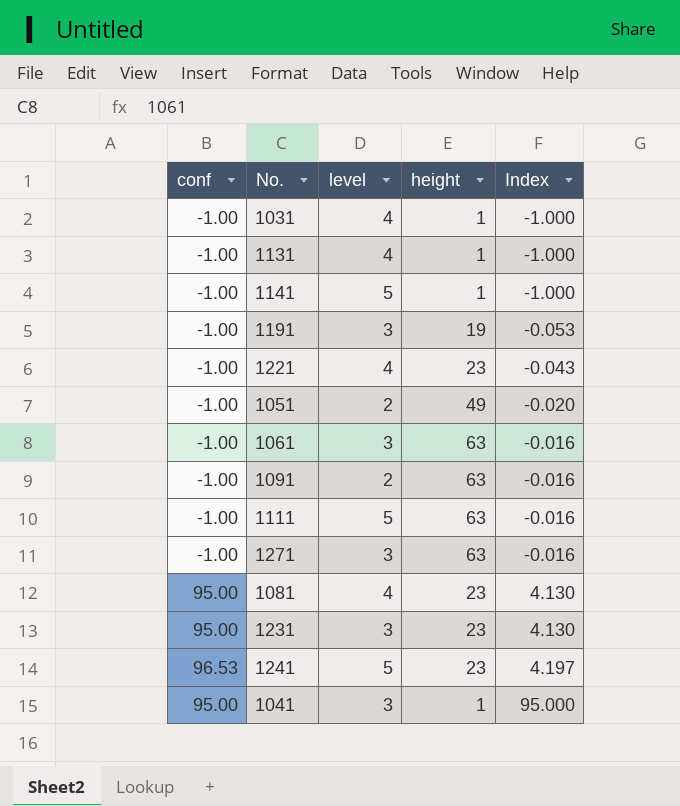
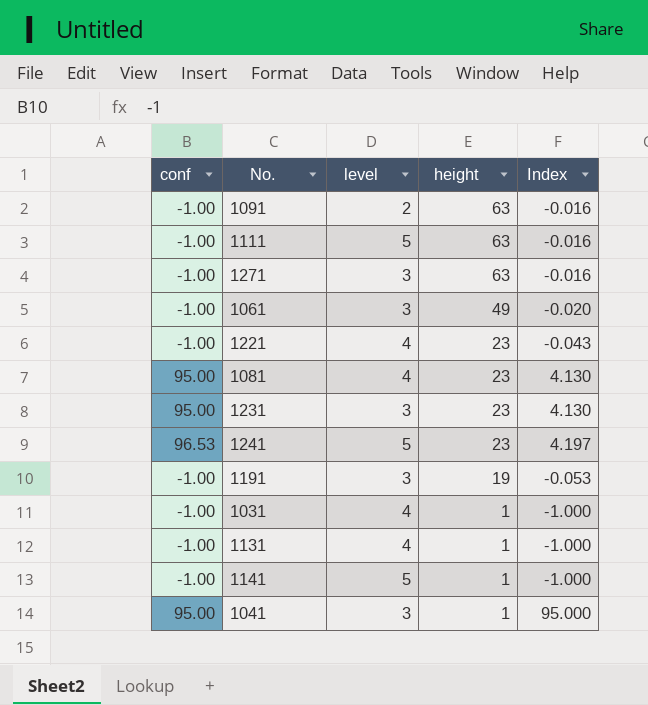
row order: Index ascending -> height descending
row 1051: -1.00 | 2 | 49 | -0.020 -> none
1061 | height: 63 -> 49
1061 | Index: -0.016 -> -0.020

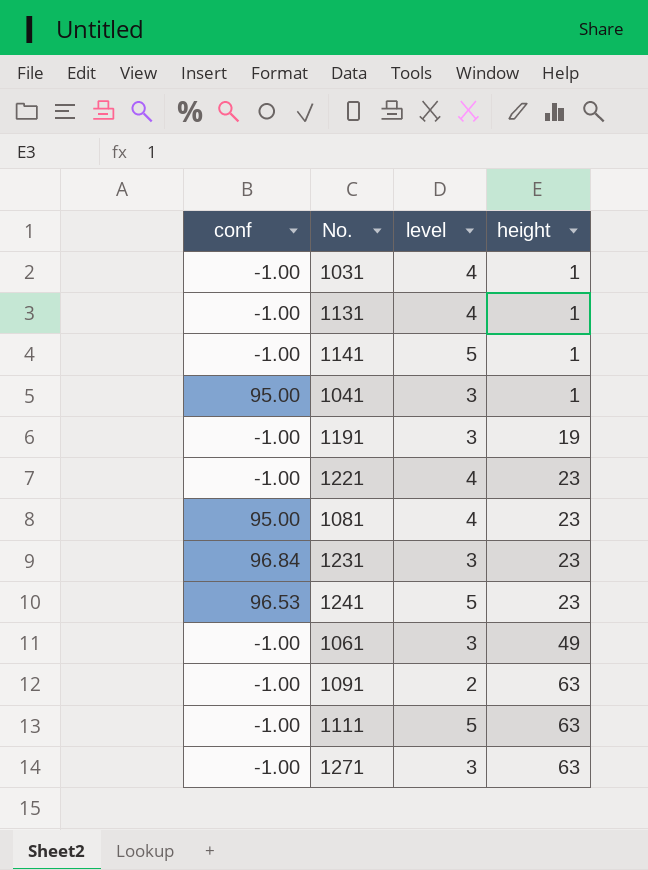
row order: height descending -> height ascending
column Index | formula: [conf] / [height] -> none
1231 | conf: 95.00 -> 96.84

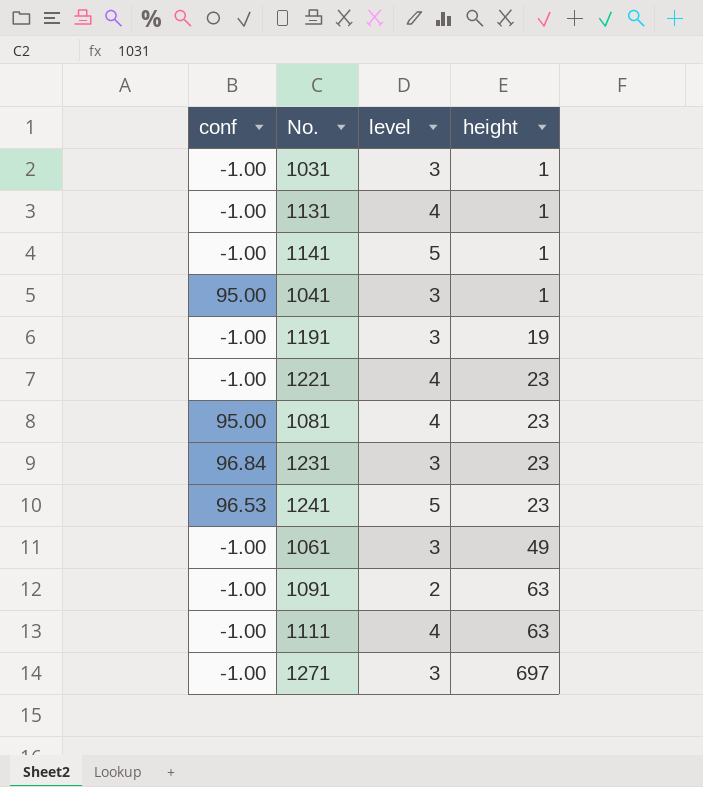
1031 | level: 4 -> 3
1111 | level: 5 -> 4
1271 | height: 63 -> 697

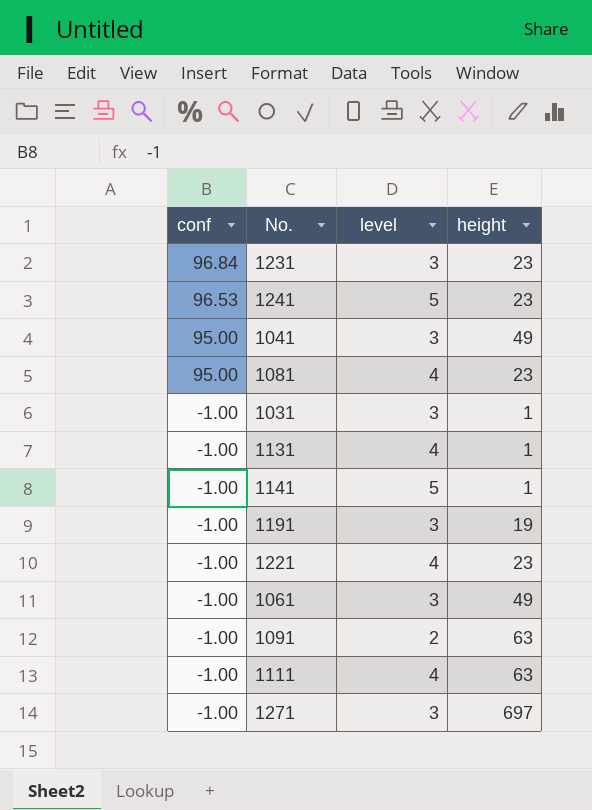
row order: height ascending -> conf descending
1041 | height: 1 -> 49

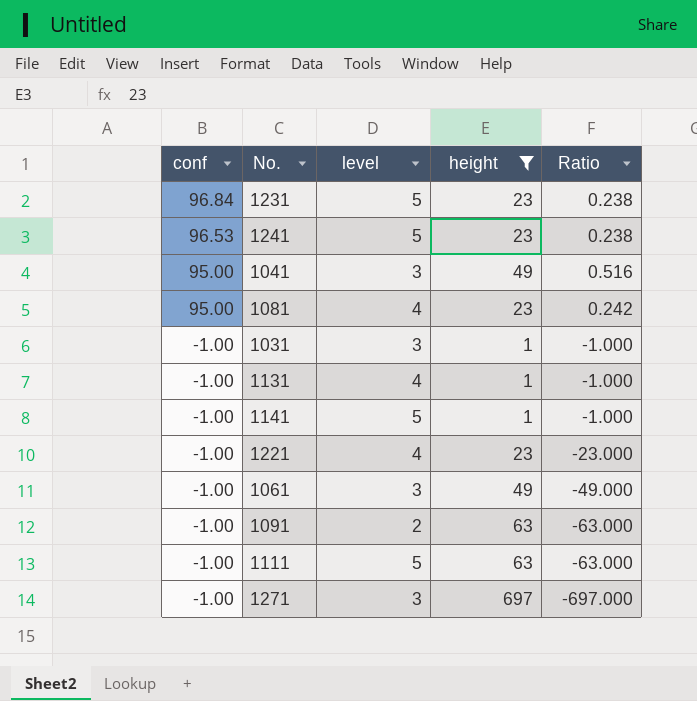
filter: none -> height != 19
column Ratio | formula: none -> [height] / [conf]
1231 | level: 3 -> 5
1111 | level: 4 -> 5

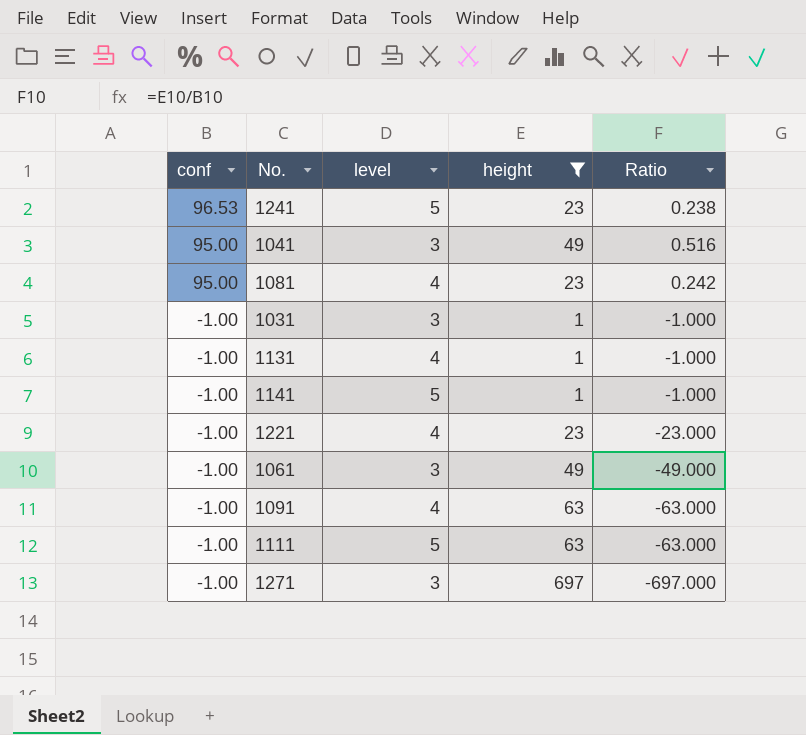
row 1231: 96.84 | 5 | 23 | 0.238 -> none
1091 | level: 2 -> 4

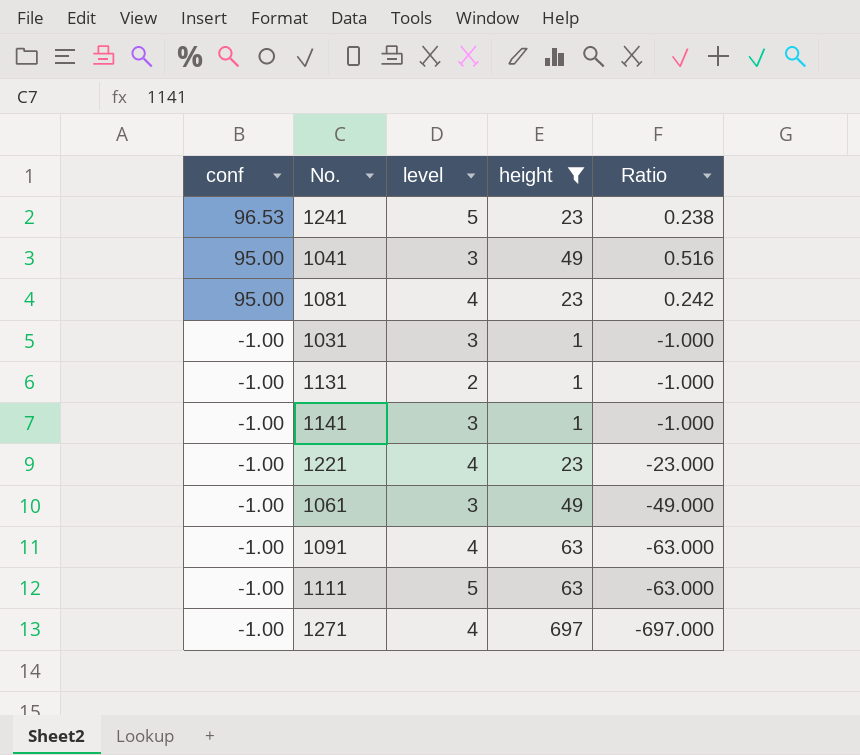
1131 | level: 4 -> 2
1141 | level: 5 -> 3
1271 | level: 3 -> 4

